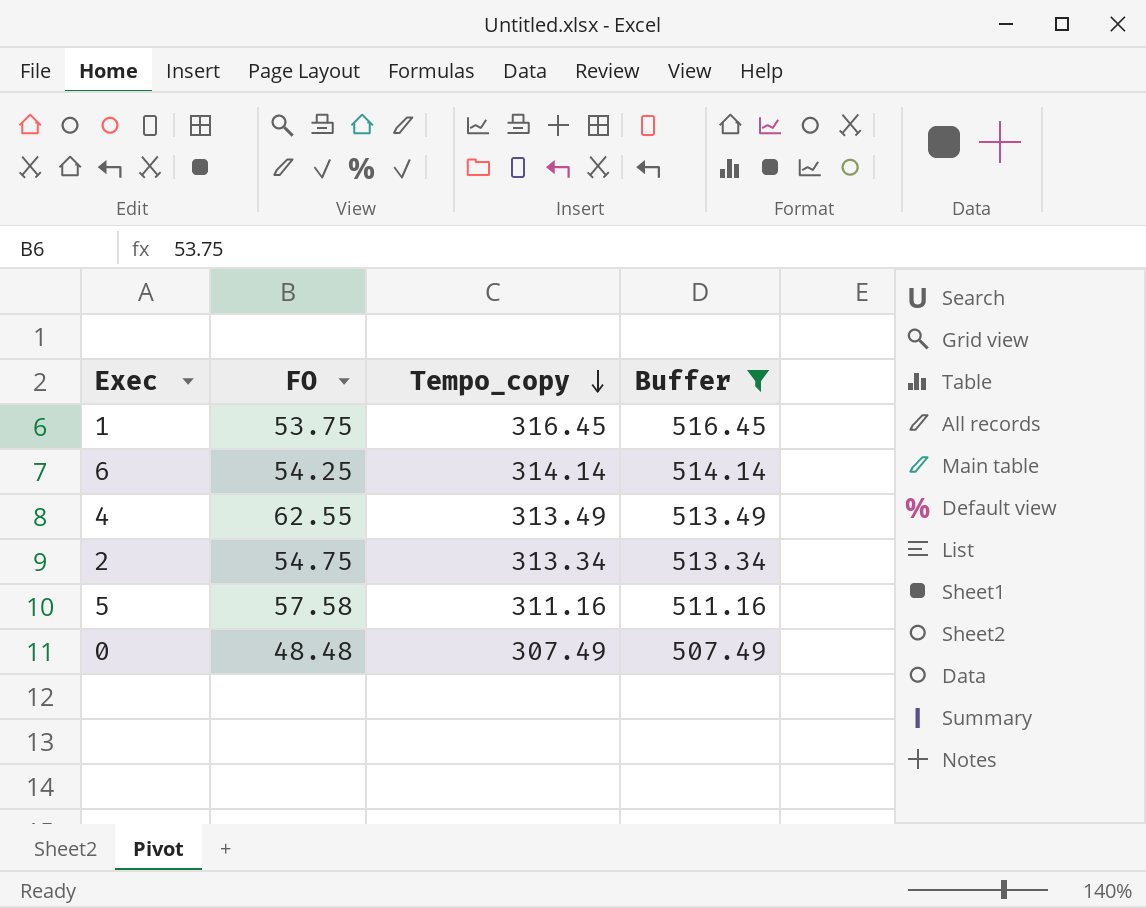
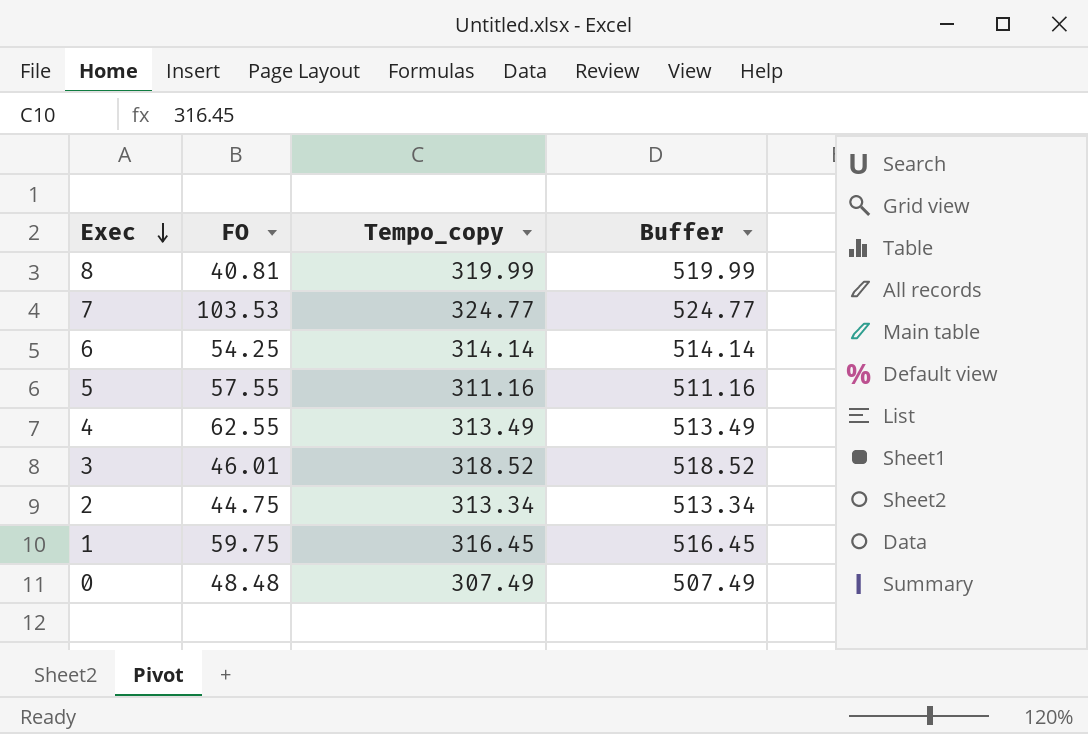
filter: Buffer <= 516.45 -> none
row order: Tempo_copy descending -> Exec descending
5 | FO: 57.58 -> 57.55
2 | FO: 54.75 -> 44.75
1 | FO: 53.75 -> 59.75

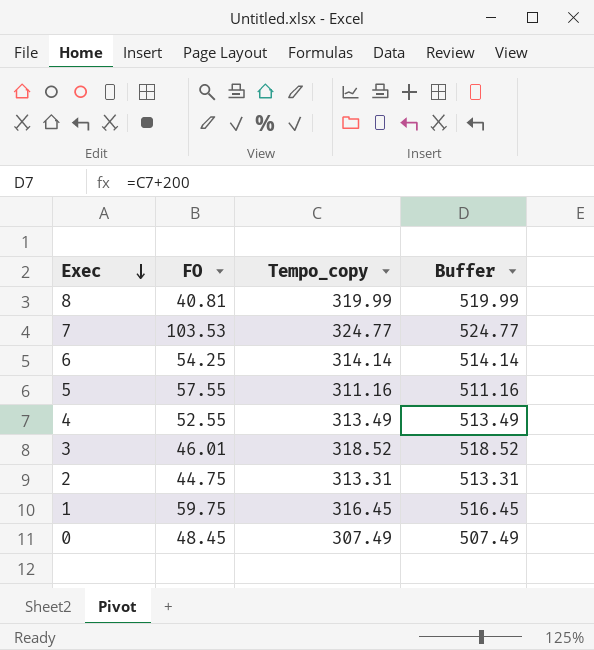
4 | FO: 62.55 -> 52.55
2 | Tempo_copy: 313.34 -> 313.31
2 | Buffer: 513.34 -> 513.31
0 | FO: 48.48 -> 48.45

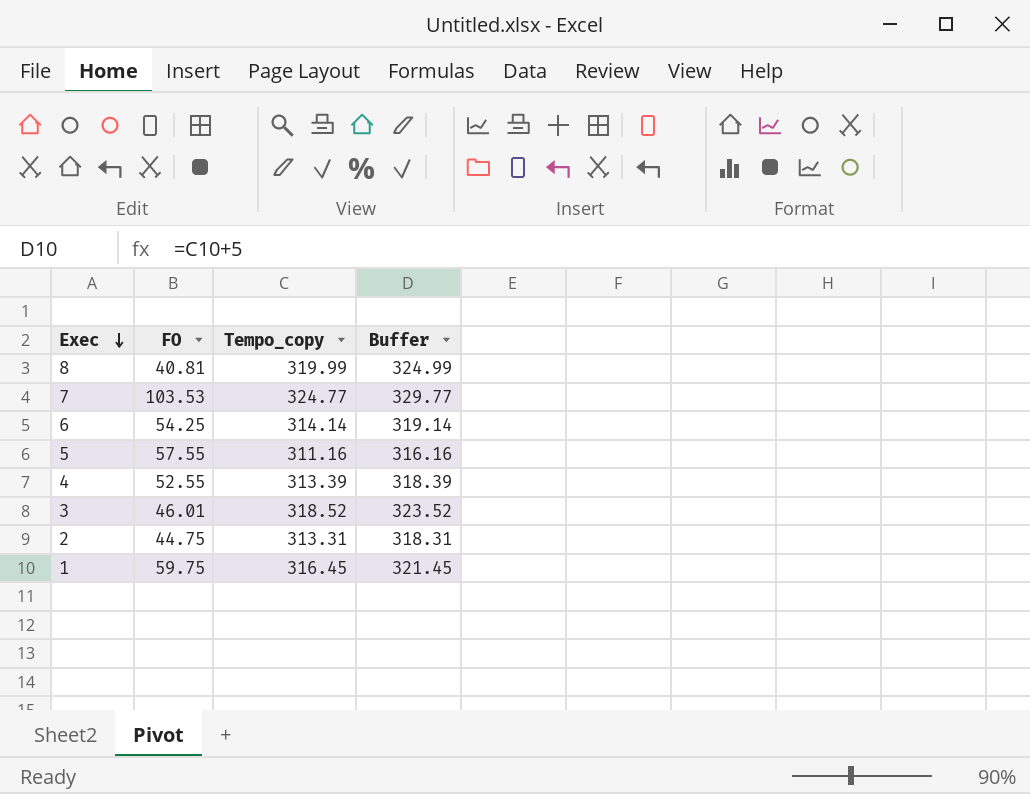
column Buffer | formula: [Tempo_copy] + 200 -> [Tempo_copy] + 5
row 0: 48.45 | 307.49 | 507.49 -> none
4 | Tempo_copy: 313.49 -> 313.39

